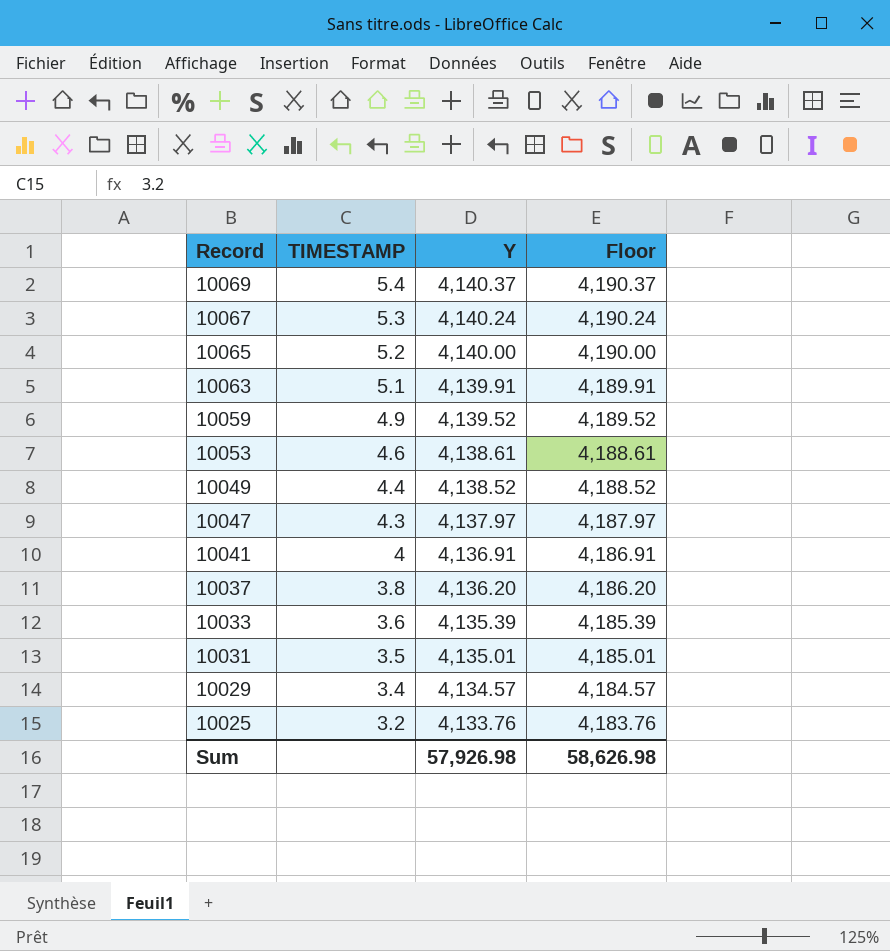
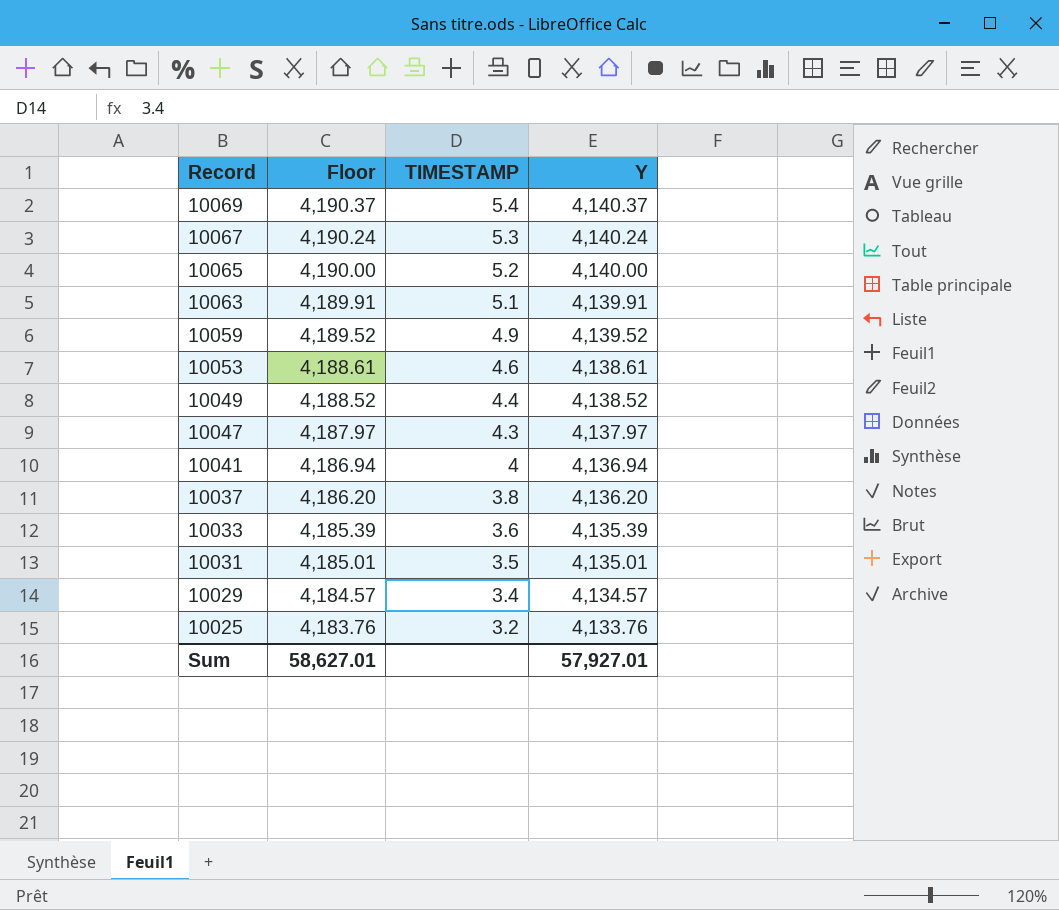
column Floor | position: 4 -> 2
10041 | Floor: 4,186.91 -> 4,186.94
10041 | Y: 4,136.91 -> 4,136.94
Sum | Floor: 58,626.98 -> 58,627.01
Sum | Y: 57,926.98 -> 57,927.01

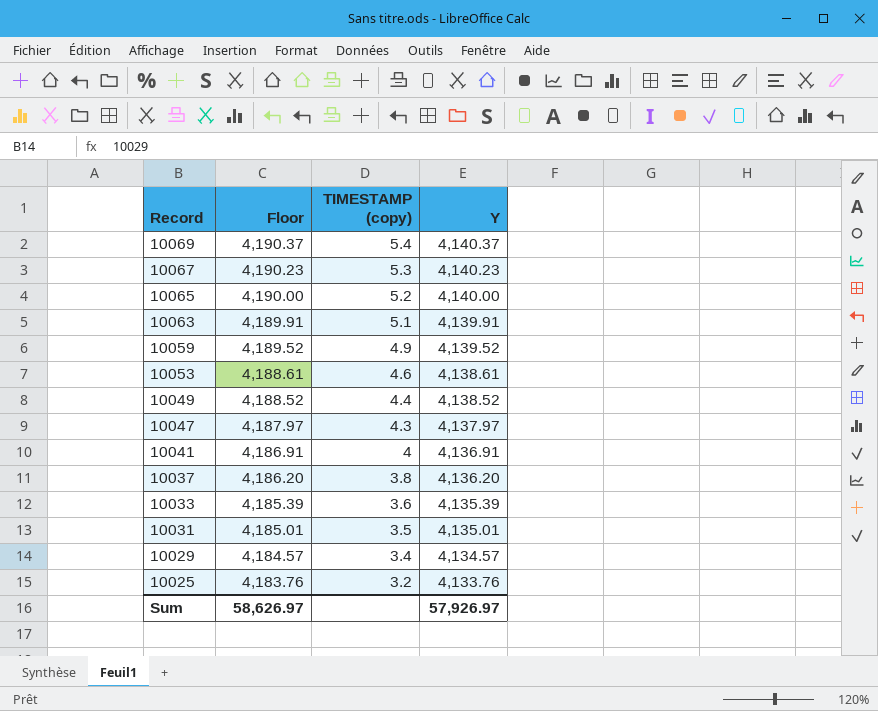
column name: TIMESTAMP -> TIMESTAMP (copy)
10067 | Floor: 4,190.24 -> 4,190.23
10067 | Y: 4,140.24 -> 4,140.23
10041 | Floor: 4,186.94 -> 4,186.91
10041 | Y: 4,136.94 -> 4,136.91
Sum | Floor: 58,627.01 -> 58,626.97
Sum | Y: 57,927.01 -> 57,926.97

